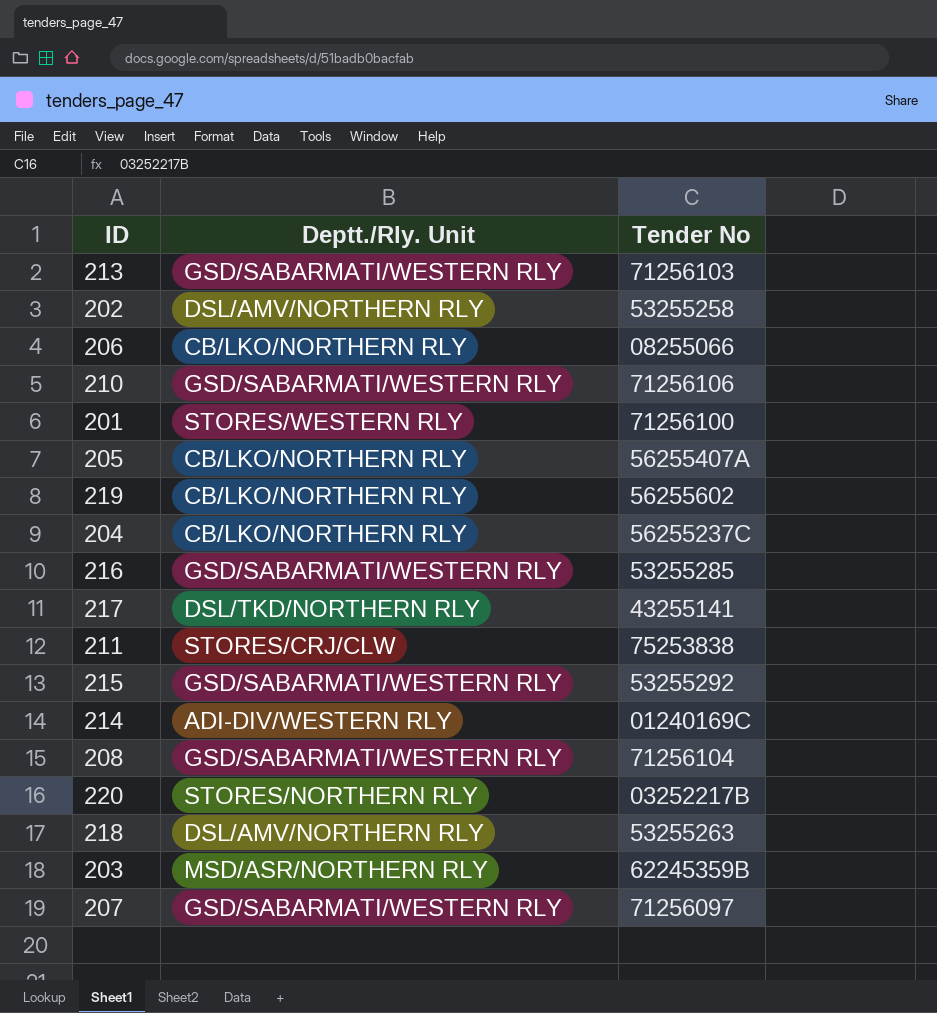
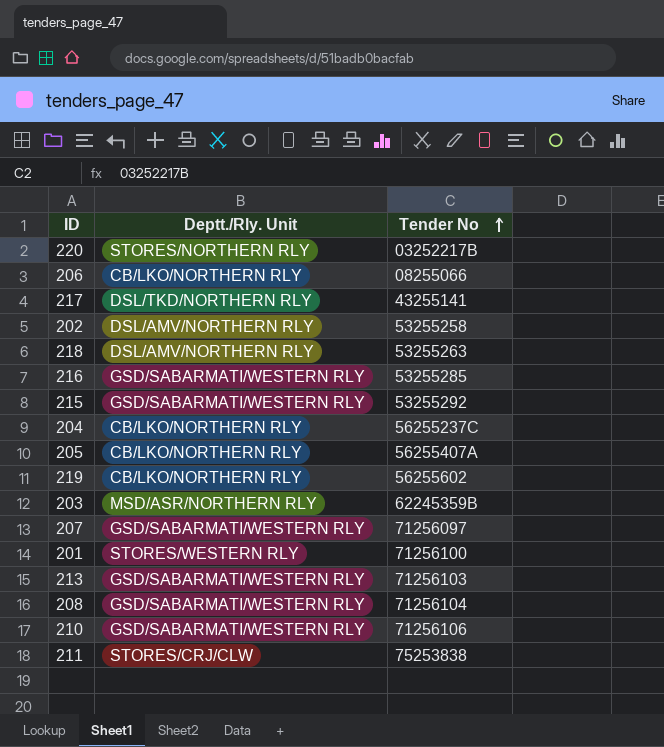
row order: none -> Tender No ascending
row 214: ADI-DIV/WESTERN RLY | 01240169C -> none

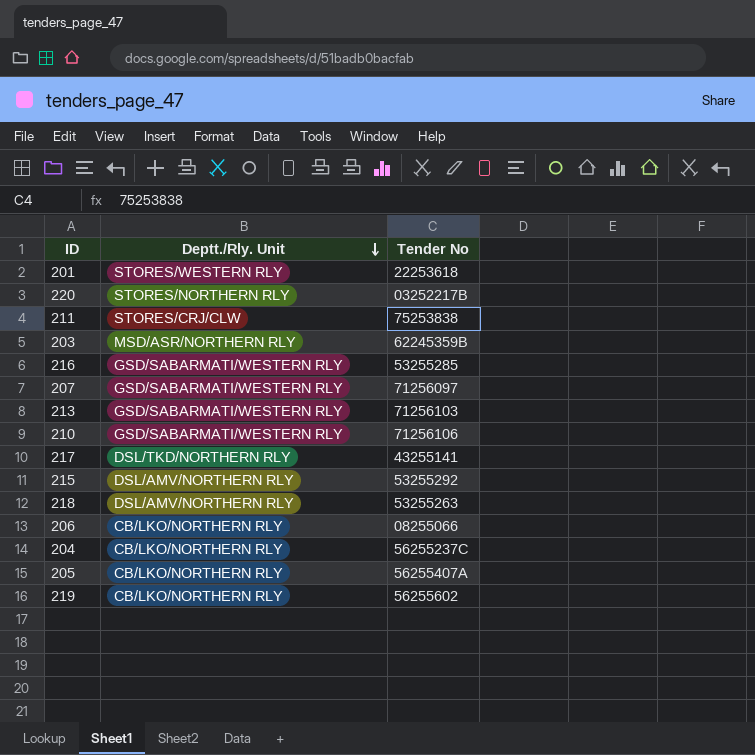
row order: Tender No ascending -> Deptt./Rly. Unit descending
row 202: DSL/AMV/NORTHERN RLY | 53255258 -> none
row 208: GSD/SABARMATI/WESTERN RLY | 71256104 -> none
201 | Tender No: 71256100 -> 22253618
215 | Deptt./Rly. Unit: GSD/SABARMATI/WESTERN RLY -> DSL/AMV/NORTHERN RLY

